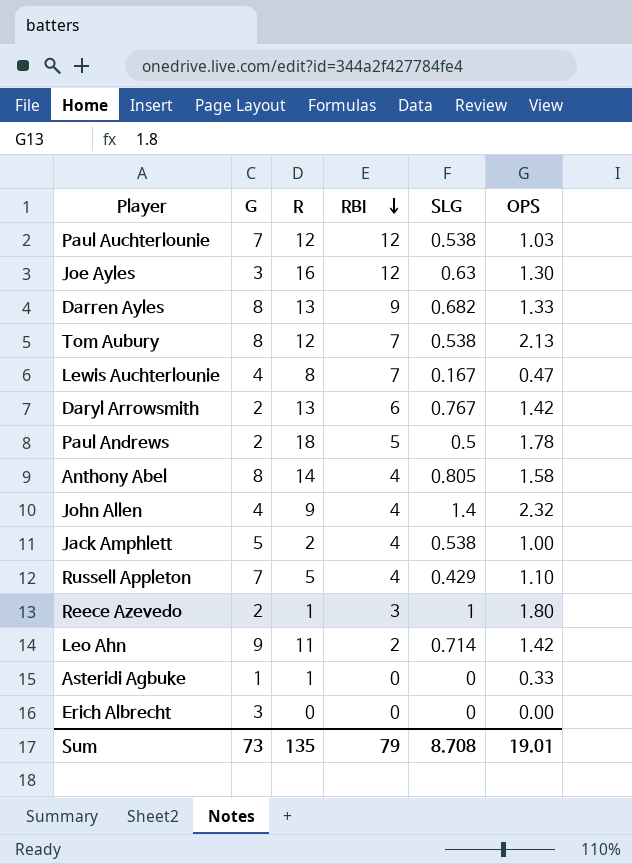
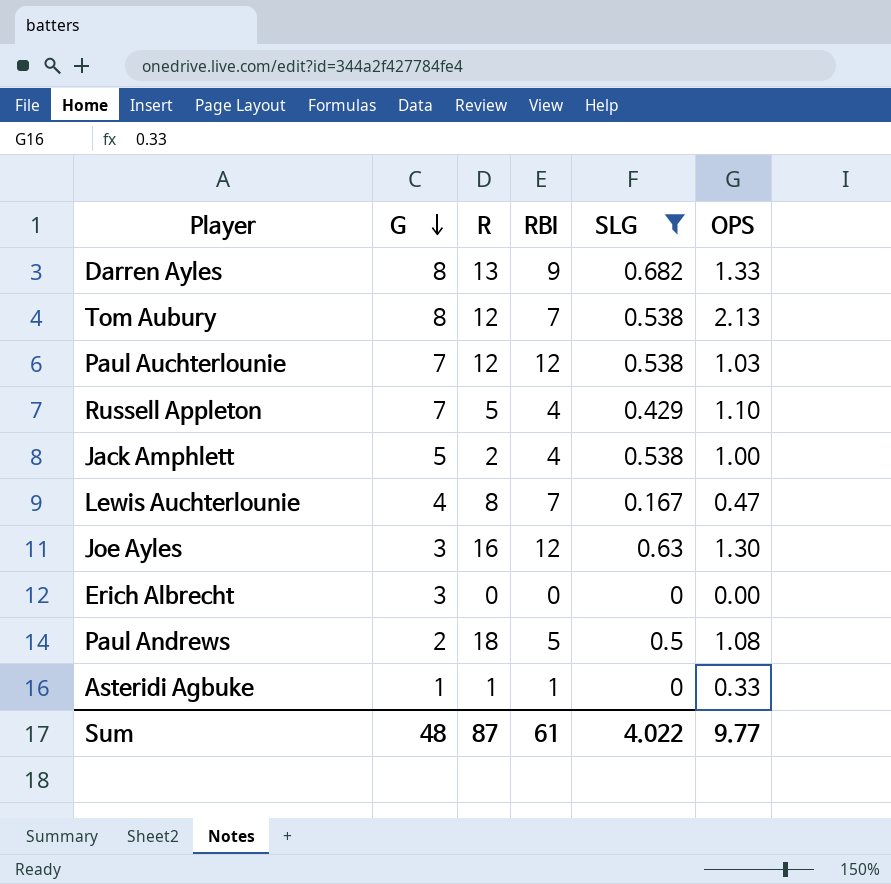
filter: none -> SLG <= 0.682
row order: RBI descending -> G descending
Paul Andrews | OPS: 1.78 -> 1.08
Asteridi Agbuke | RBI: 0 -> 1
Sum | G: 73 -> 48
Sum | R: 135 -> 87
Sum | RBI: 79 -> 61
Sum | SLG: 8.708 -> 4.022
Sum | OPS: 19.01 -> 9.77

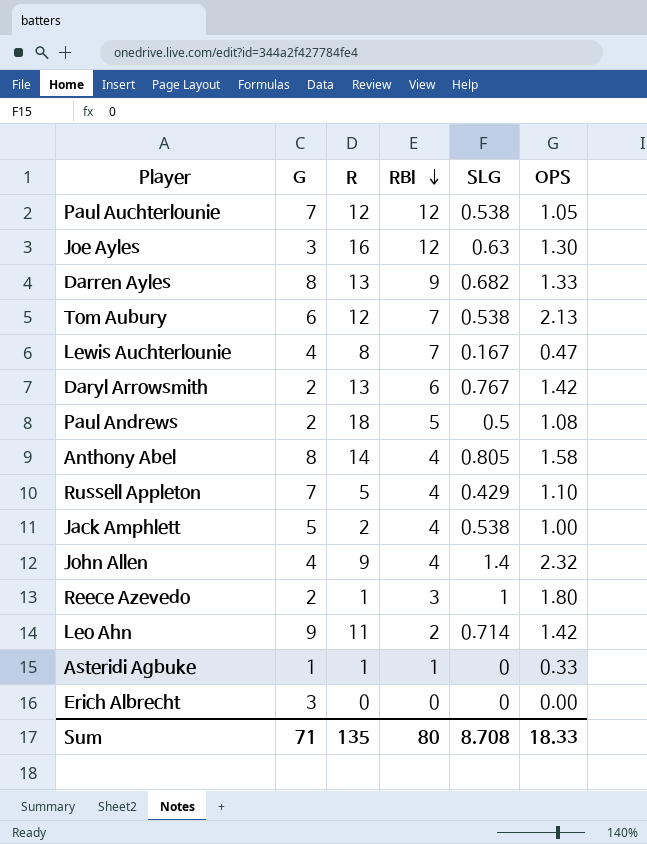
filter: SLG <= 0.682 -> none
row order: G descending -> RBI descending
Paul Auchterlounie | OPS: 1.03 -> 1.05
Tom Aubury | G: 8 -> 6
Sum | G: 48 -> 71
Sum | R: 87 -> 135
Sum | RBI: 61 -> 80
Sum | SLG: 4.022 -> 8.708
Sum | OPS: 9.77 -> 18.33

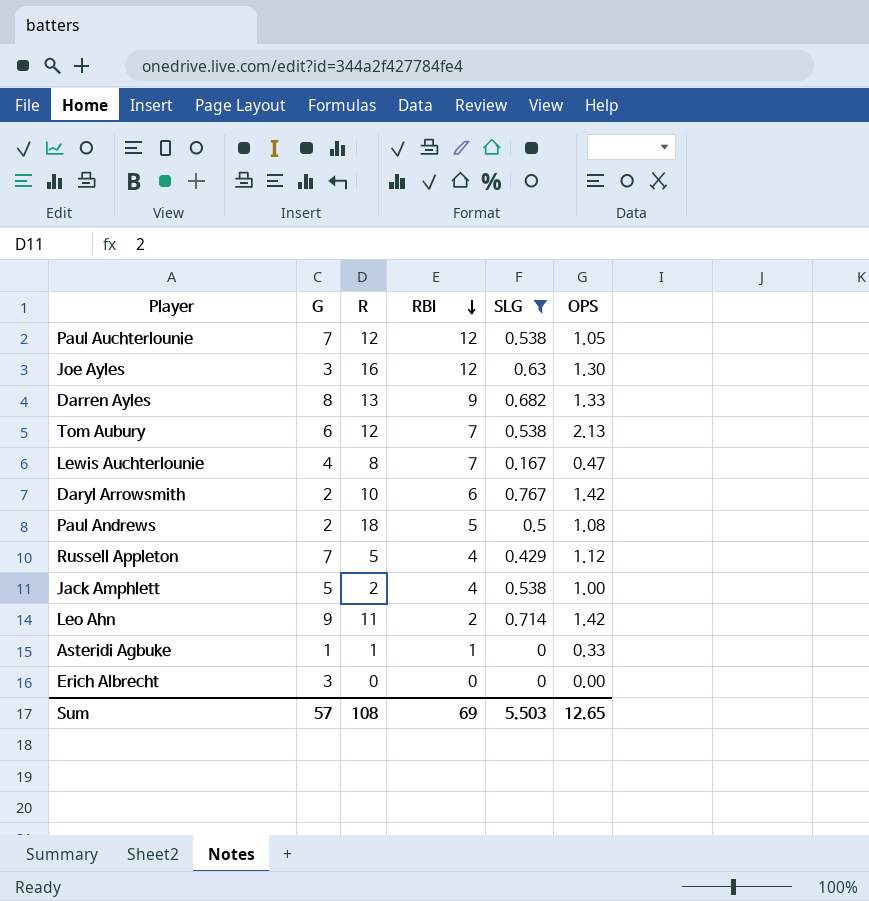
filter: none -> SLG <= 0.767
Daryl Arrowsmith | R: 13 -> 10
Russell Appleton | OPS: 1.10 -> 1.12
Sum | G: 71 -> 57
Sum | R: 135 -> 108
Sum | RBI: 80 -> 69
Sum | SLG: 8.708 -> 5.503
Sum | OPS: 18.33 -> 12.65

